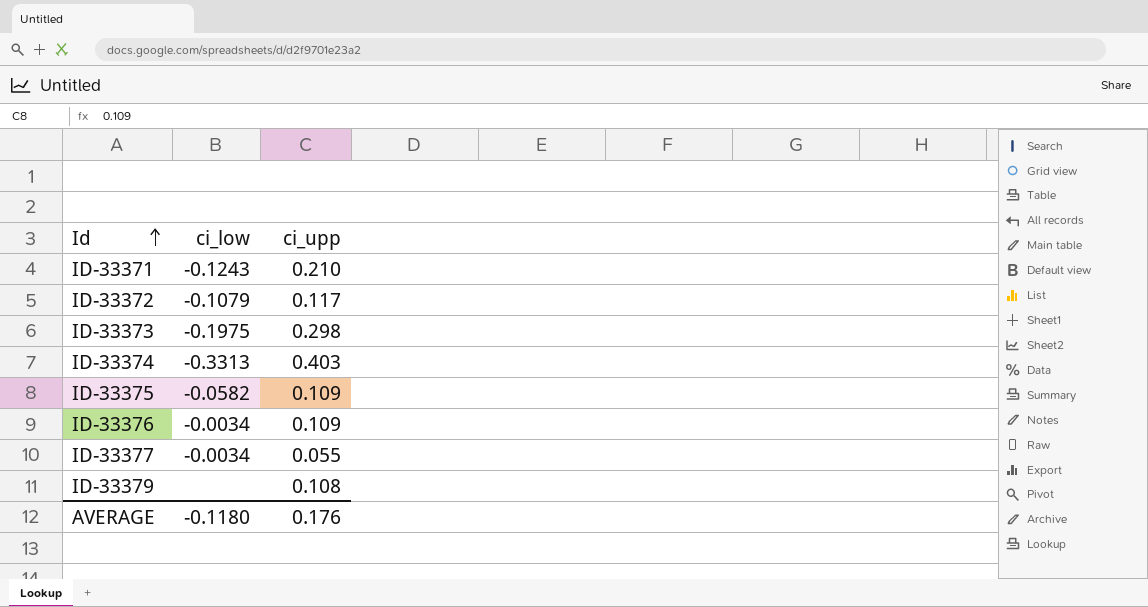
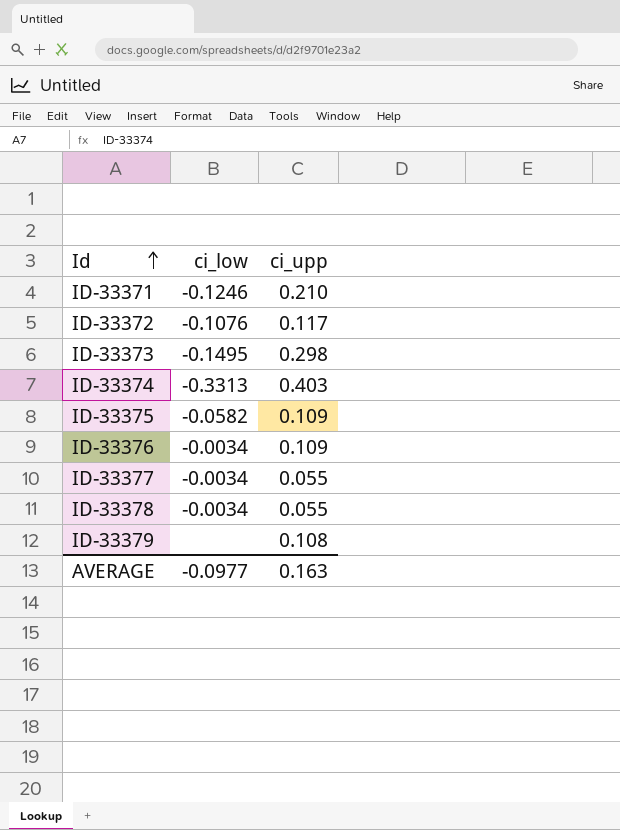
ID-33371 | ci_low: -0.1243 -> -0.1246
ID-33372 | ci_low: -0.1079 -> -0.1076
ID-33373 | ci_low: -0.1975 -> -0.1495
row ID-33378: none -> -0.0034 | 0.055
AVERAGE | ci_low: -0.1180 -> -0.0977
AVERAGE | ci_upp: 0.176 -> 0.163

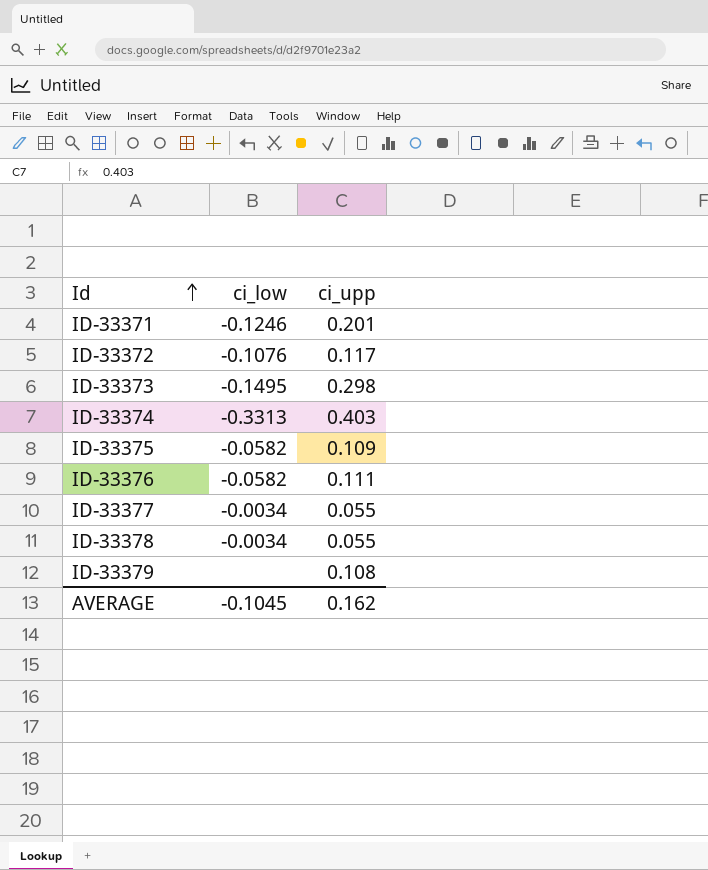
ID-33371 | ci_upp: 0.210 -> 0.201
ID-33376 | ci_low: -0.0034 -> -0.0582
ID-33376 | ci_upp: 0.109 -> 0.111
AVERAGE | ci_low: -0.0977 -> -0.1045
AVERAGE | ci_upp: 0.163 -> 0.162

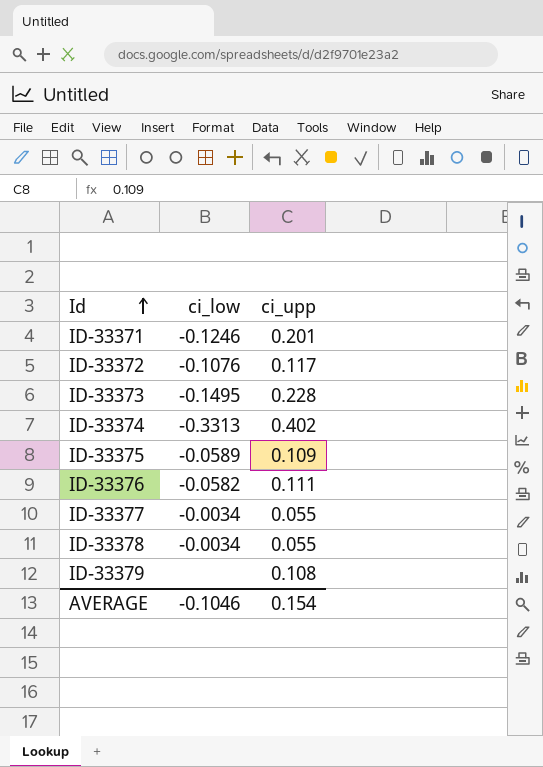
ID-33373 | ci_upp: 0.298 -> 0.228
ID-33374 | ci_upp: 0.403 -> 0.402
ID-33375 | ci_low: -0.0582 -> -0.0589
AVERAGE | ci_low: -0.1045 -> -0.1046
AVERAGE | ci_upp: 0.162 -> 0.154

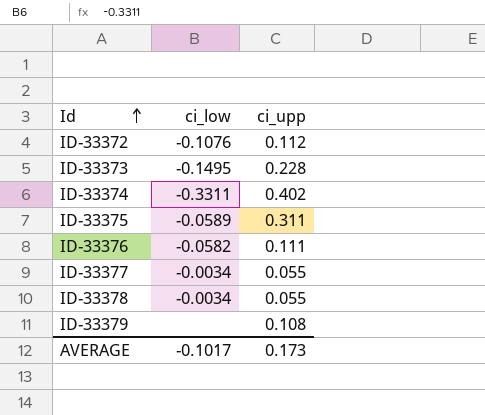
row ID-33371: -0.1246 | 0.201 -> none
ID-33372 | ci_upp: 0.117 -> 0.112
ID-33374 | ci_low: -0.3313 -> -0.3311
ID-33375 | ci_upp: 0.109 -> 0.311
AVERAGE | ci_low: -0.1046 -> -0.1017
AVERAGE | ci_upp: 0.154 -> 0.173

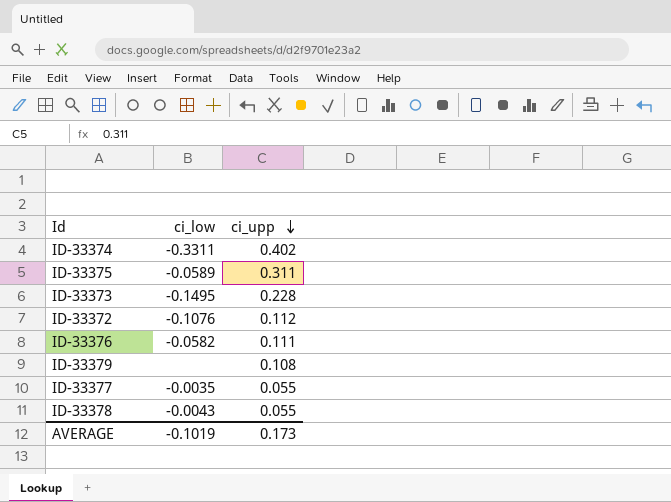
row order: Id ascending -> ci_upp descending
ID-33377 | ci_low: -0.0034 -> -0.0035
ID-33378 | ci_low: -0.0034 -> -0.0043
AVERAGE | ci_low: -0.1017 -> -0.1019

